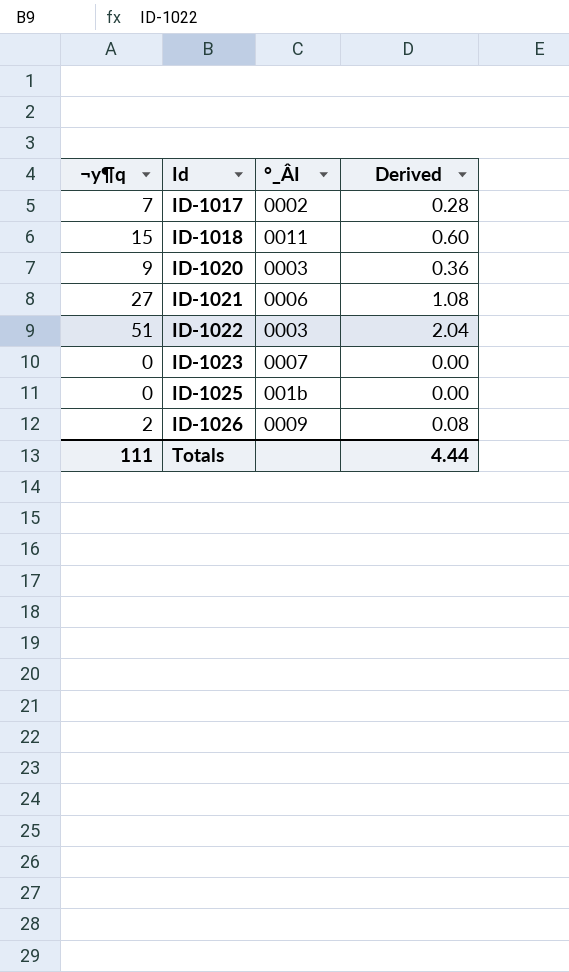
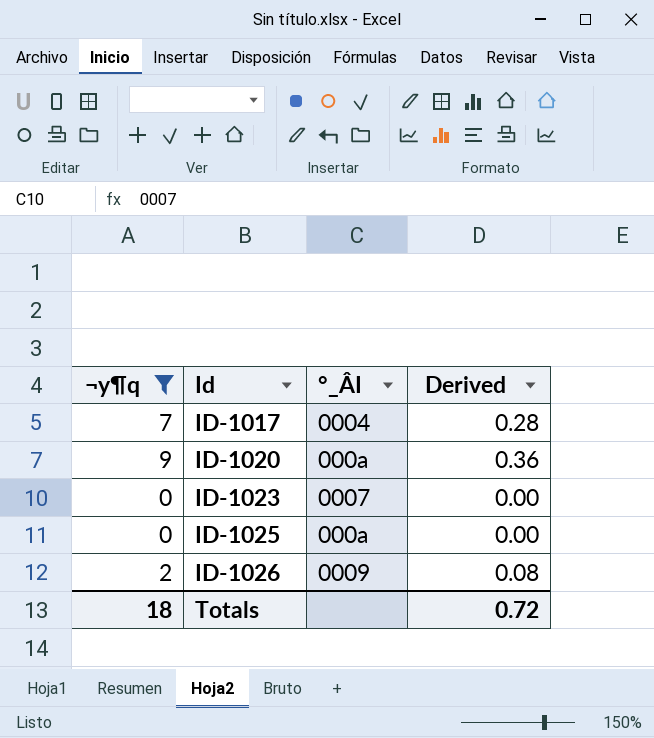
filter: none -> ¬y¶q <= 9
ID-1017 | °_ÂI: 0002 -> 0004
ID-1020 | °_ÂI: 0003 -> 000a
ID-1025 | °_ÂI: 001b -> 000a
Totals | ¬y¶q: 111 -> 18
Totals | Derived: 4.44 -> 0.72

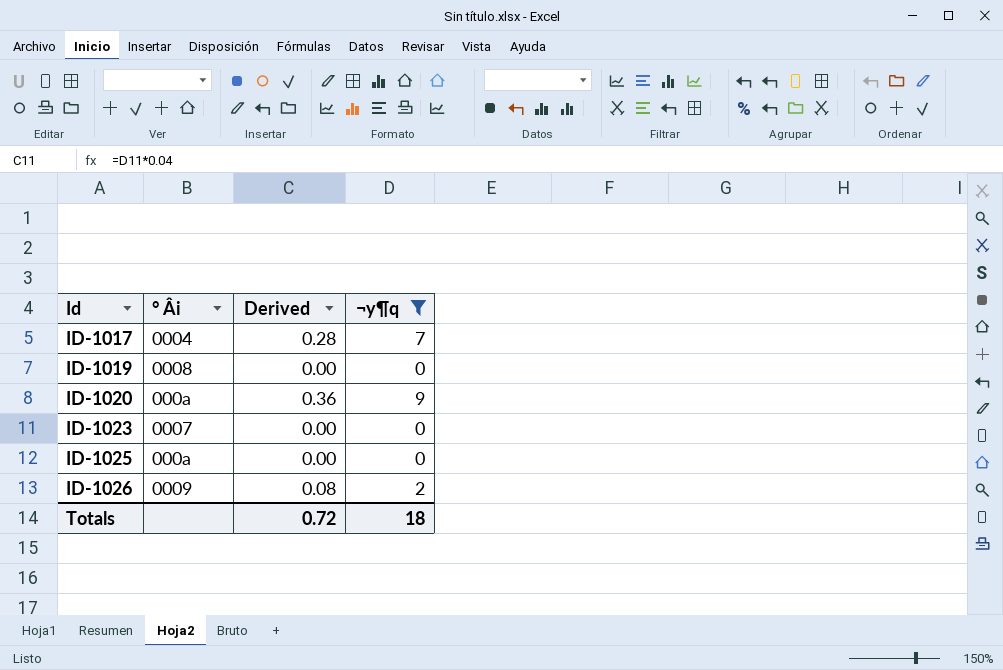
column name: °_ÂI -> ° Âi
column ¬y¶q | position: 1 -> 4
row ID-1019: none -> 0008 | 0.00 | 0

